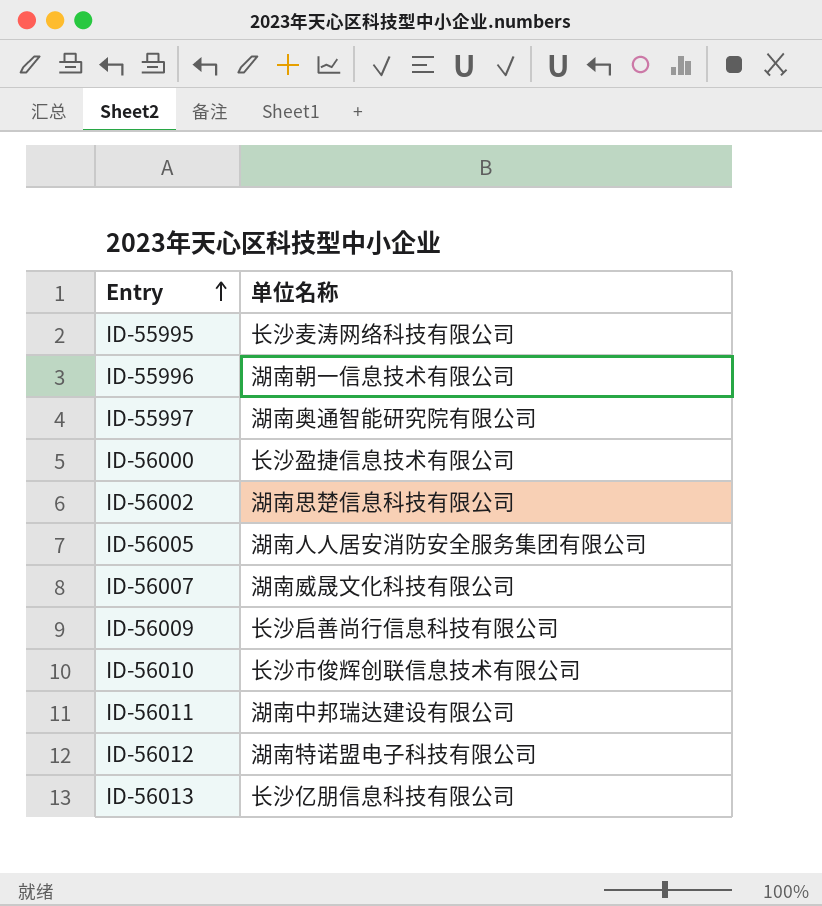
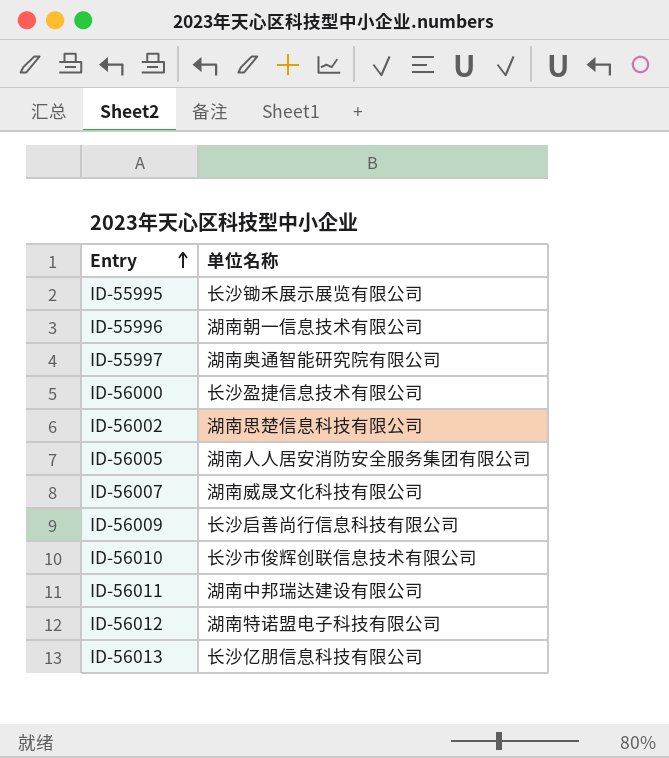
ID-55995 | 单位名称: 长沙麦涛网络科技有限公司 -> 长沙锄禾展示展览有限公司

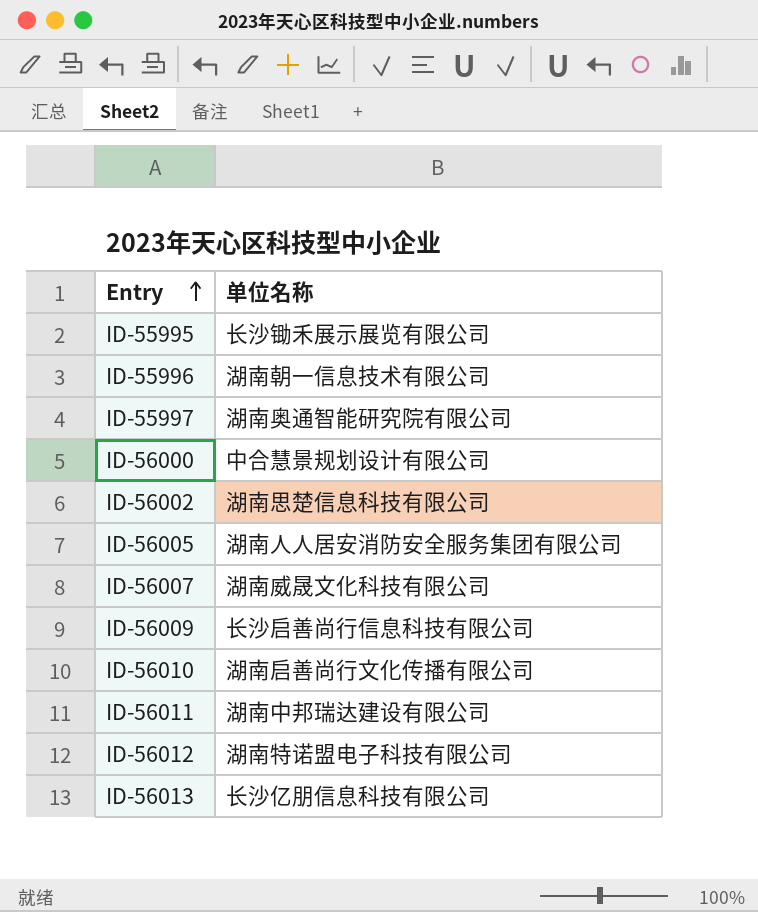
ID-56000 | 单位名称: 长沙盈捷信息技术有限公司 -> 中合慧景规划设计有限公司
ID-56010 | 单位名称: 长沙市俊辉创联信息技术有限公司 -> 湖南启善尚行文化传播有限公司

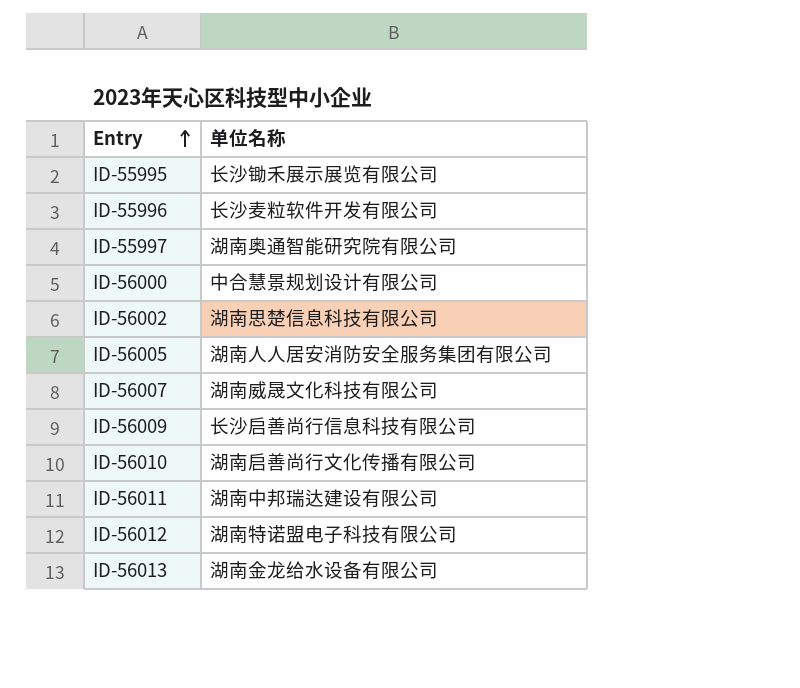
ID-55996 | 单位名称: 湖南朝一信息技术有限公司 -> 长沙麦粒软件开发有限公司
ID-56013 | 单位名称: 长沙亿朋信息科技有限公司 -> 湖南金龙给水设备有限公司

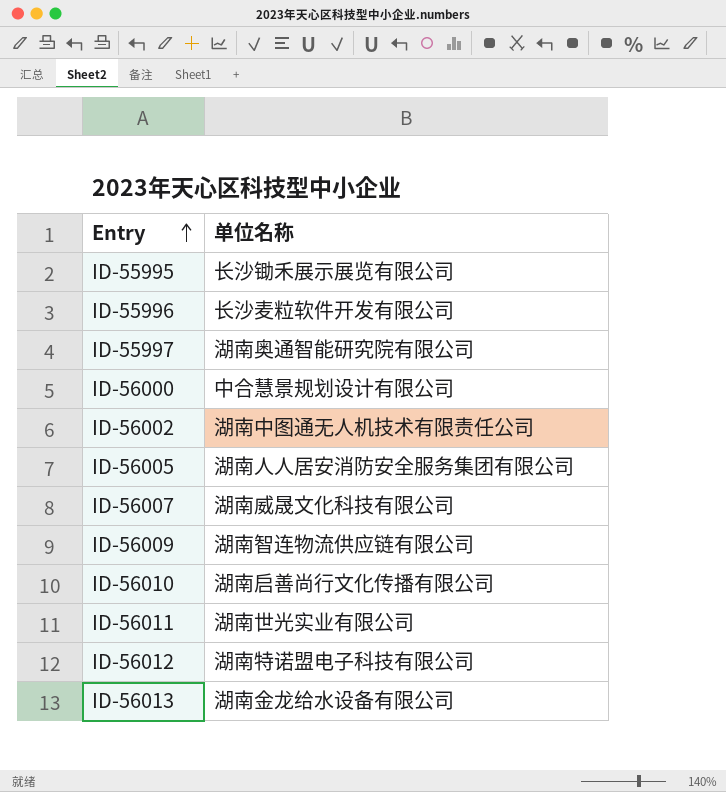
ID-56002 | 单位名称: 湖南思楚信息科技有限公司 -> 湖南中图通无人机技术有限责任公司
ID-56009 | 单位名称: 长沙启善尚行信息科技有限公司 -> 湖南智连物流供应链有限公司
ID-56011 | 单位名称: 湖南中邦瑞达建设有限公司 -> 湖南世光实业有限公司

